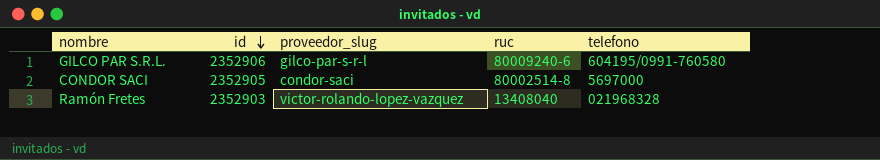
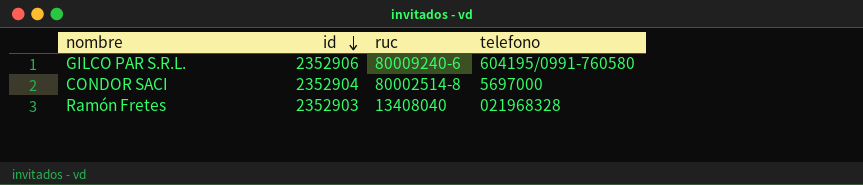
column proveedor_slug | position: 3 -> none
CONDOR SACI | id: 2352905 -> 2352904

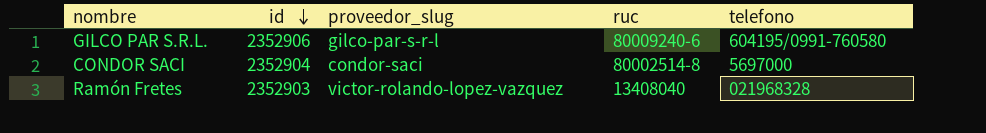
column proveedor_slug | position: none -> 3

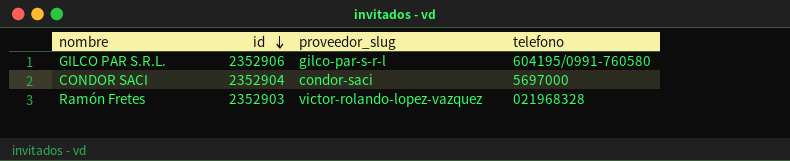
column ruc | position: 4 -> none

